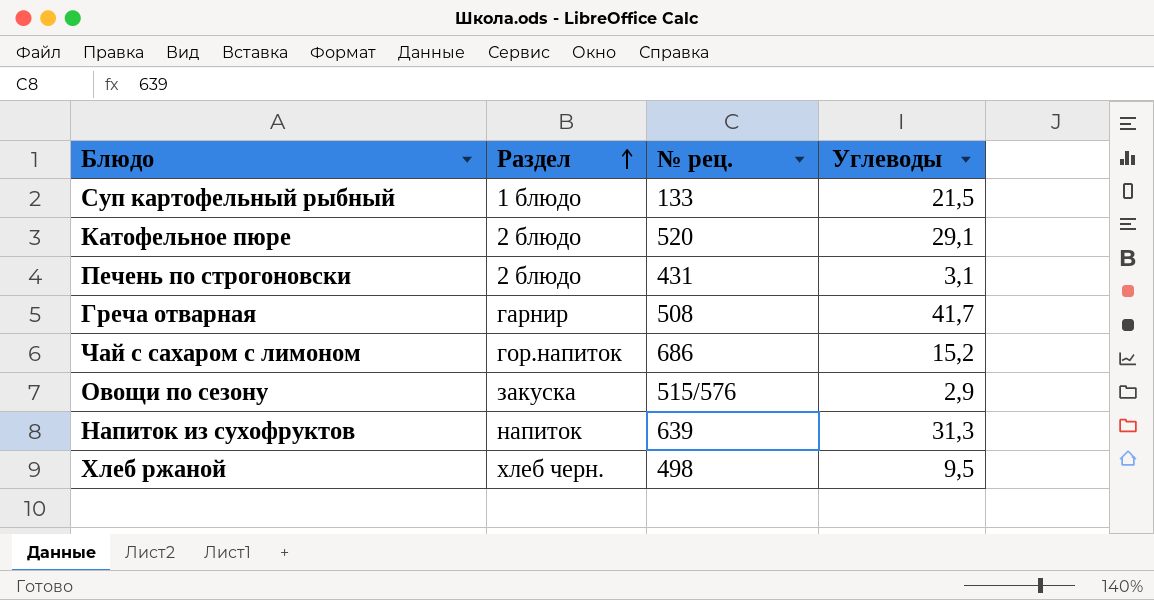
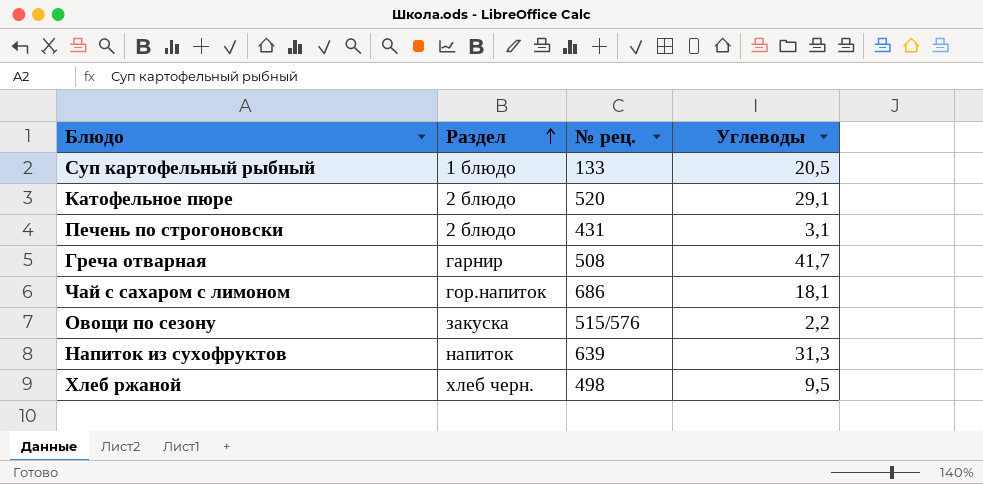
Суп картофельный рыбный | Углеводы: 21,5 -> 20,5
Чай с сахаром с лимоном | Углеводы: 15,2 -> 18,1
Овощи по сезону | Углеводы: 2,9 -> 2,2

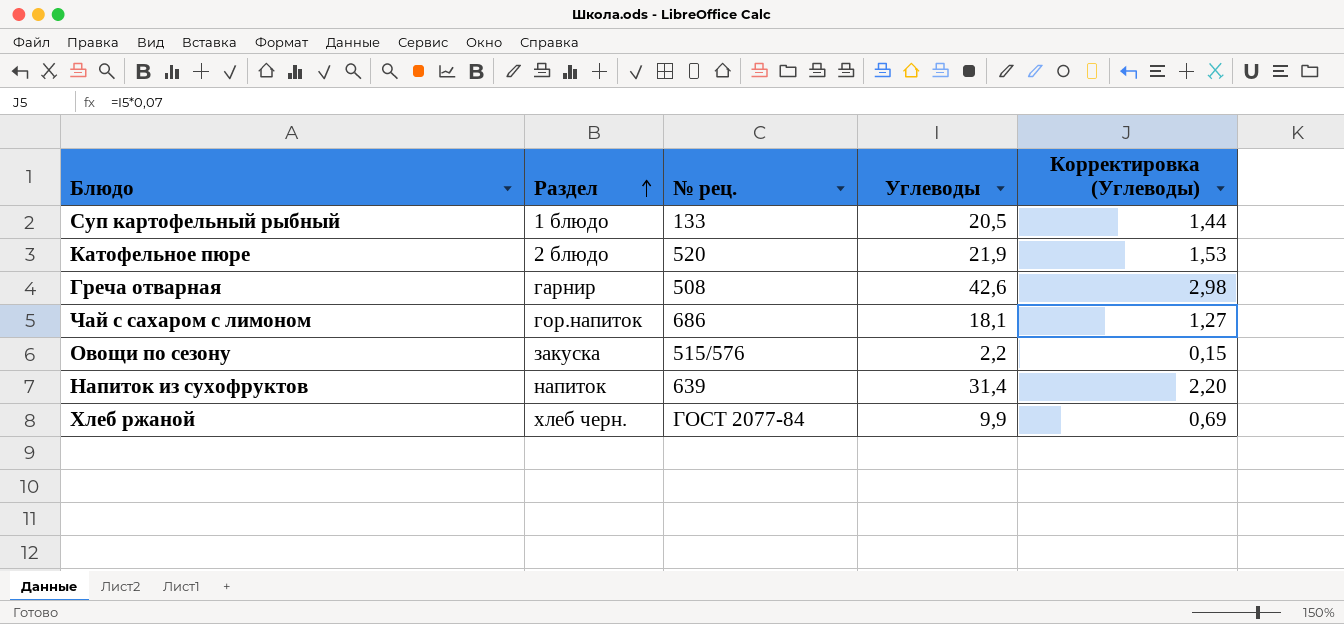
column Корректировка (Углеводы) | formula: none -> [Углеводы] * 0,07
row Печень по строгоновски: 2 блюдо | 431 | 3,1 -> none
Катофельное пюре | Углеводы: 29,1 -> 21,9
Греча отварная | Углеводы: 41,7 -> 42,6
Напиток из сухофруктов | Углеводы: 31,3 -> 31,4
Хлеб ржаной | № рец.: 498 -> ГОСТ 2077-84
Хлеб ржаной | Углеводы: 9,5 -> 9,9

